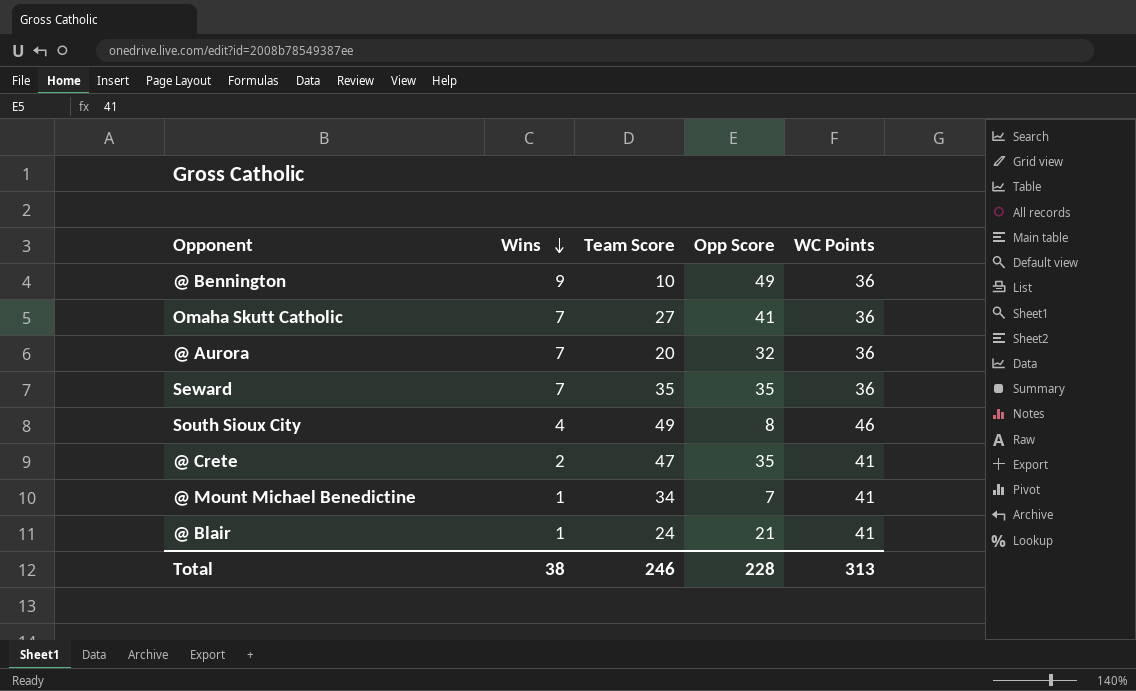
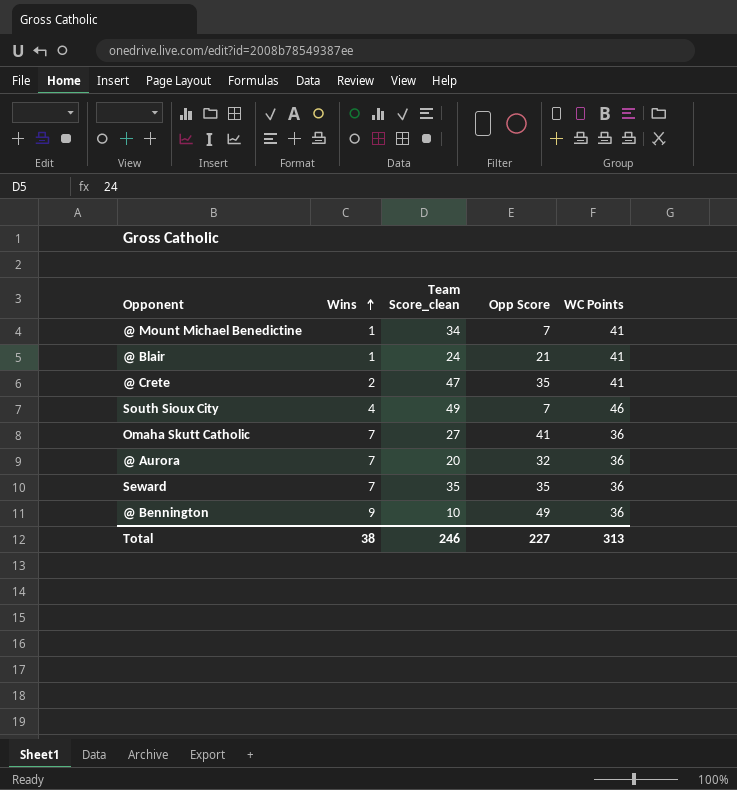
row order: Wins descending -> Wins ascending
column name: Team Score -> Team Score_clean
South Sioux City | Opp Score: 8 -> 7
Total | Opp Score: 228 -> 227

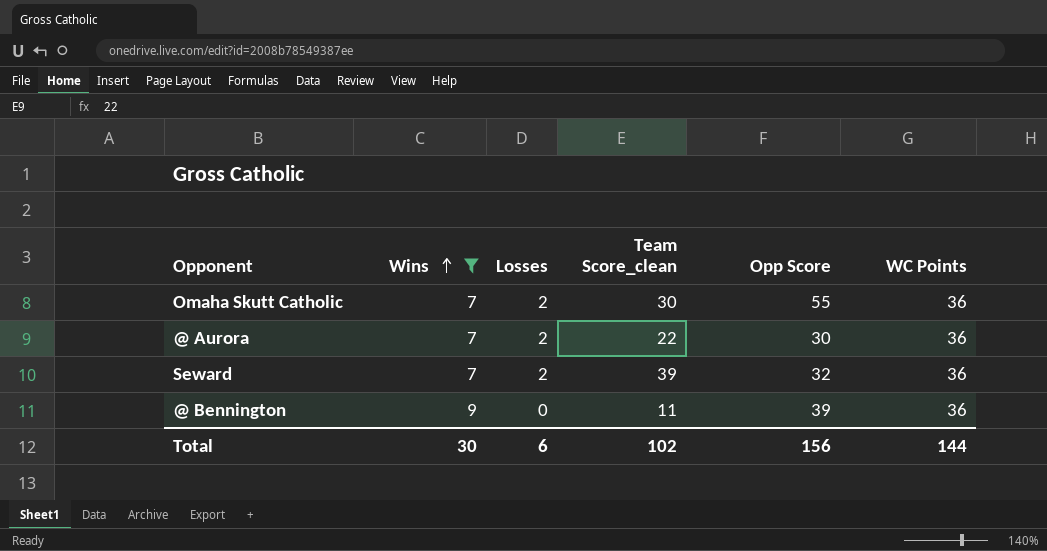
filter: none -> Wins >= 7
column Losses | position: none -> 3
Omaha Skutt Catholic | Team Score_clean: 27 -> 30
Omaha Skutt Catholic | Opp Score: 41 -> 55
@ Aurora | Team Score_clean: 20 -> 22
@ Aurora | Opp Score: 32 -> 30
Seward | Team Score_clean: 35 -> 39
Seward | Opp Score: 35 -> 32
@ Bennington | Team Score_clean: 10 -> 11
@ Bennington | Opp Score: 49 -> 39
Total | Wins: 38 -> 30
Total | Team Score_clean: 246 -> 102
Total | Opp Score: 227 -> 156
Total | WC Points: 313 -> 144

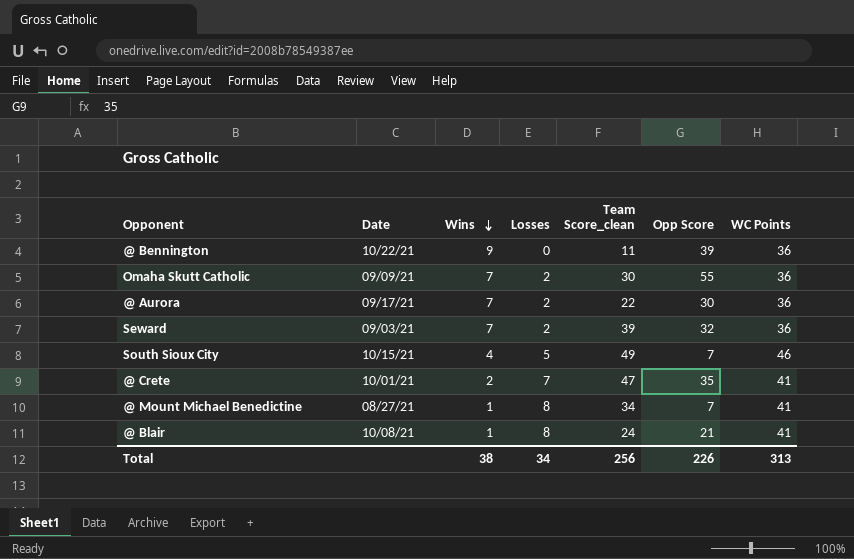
filter: Wins >= 7 -> none
row order: Wins ascending -> Wins descending
column Date | position: none -> 2
Total | Wins: 30 -> 38
Total | Losses: 6 -> 34
Total | Team Score_clean: 102 -> 256
Total | Opp Score: 156 -> 226
Total | WC Points: 144 -> 313

